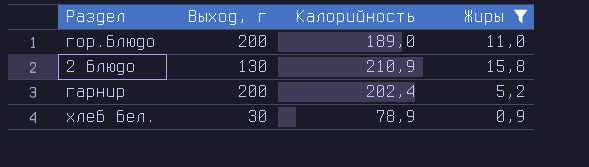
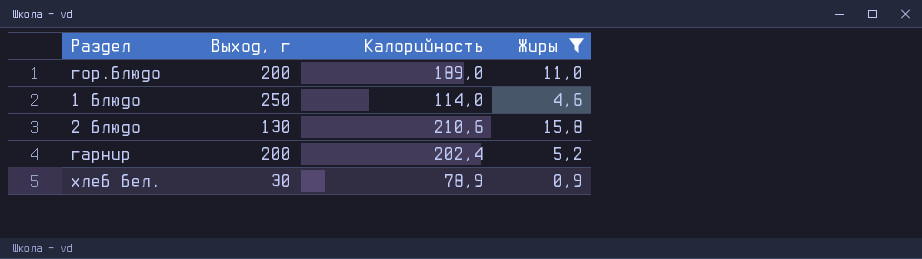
row 1 блюдо: none -> 250 | 114,0 | 4,6
2 блюдо | Калорийность: 210,9 -> 210,6

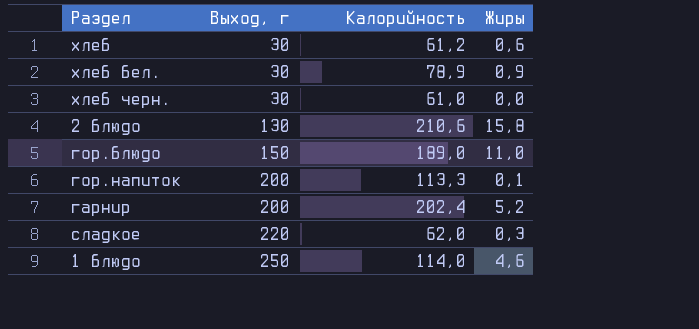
filter: Жиры >= 0,9 -> none
row order: none -> Выход, г ascending
гор.блюдо | Выход, г: 200 -> 150

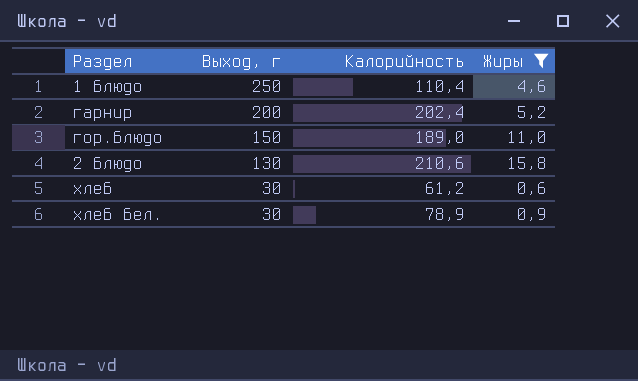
filter: none -> Жиры >= 0,6
row order: Выход, г ascending -> Выход, г descending
1 блюдо | Калорийность: 114,0 -> 110,4

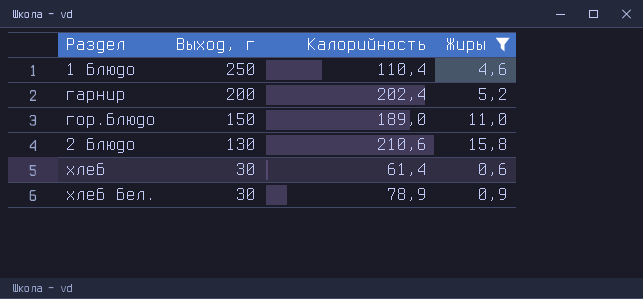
хлеб | Калорийность: 61,2 -> 61,4

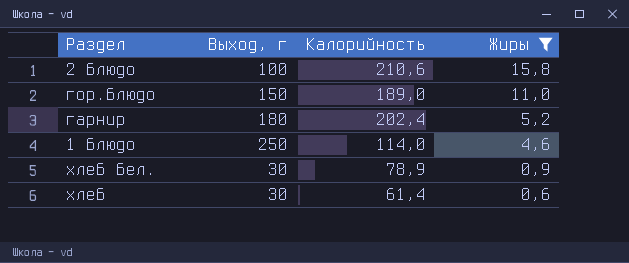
row order: Выход, г descending -> Жиры descending
2 блюдо | Выход, г: 130 -> 100
гарнир | Выход, г: 200 -> 180
1 блюдо | Калорийность: 110,4 -> 114,0

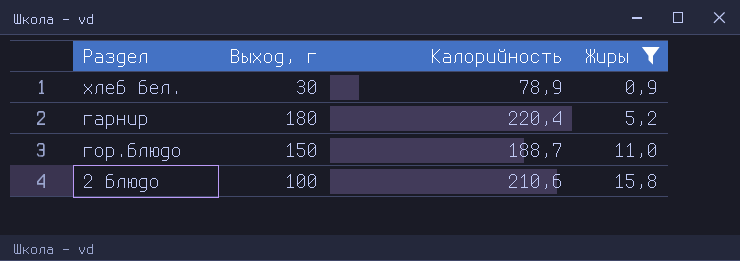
row order: Жиры descending -> Жиры ascending
row 1 блюдо: 250 | 114,0 | 4,6 -> none
row хлеб: 30 | 61,4 | 0,6 -> none
гарнир | Калорийность: 202,4 -> 220,4
гор.блюдо | Калорийность: 189,0 -> 188,7

